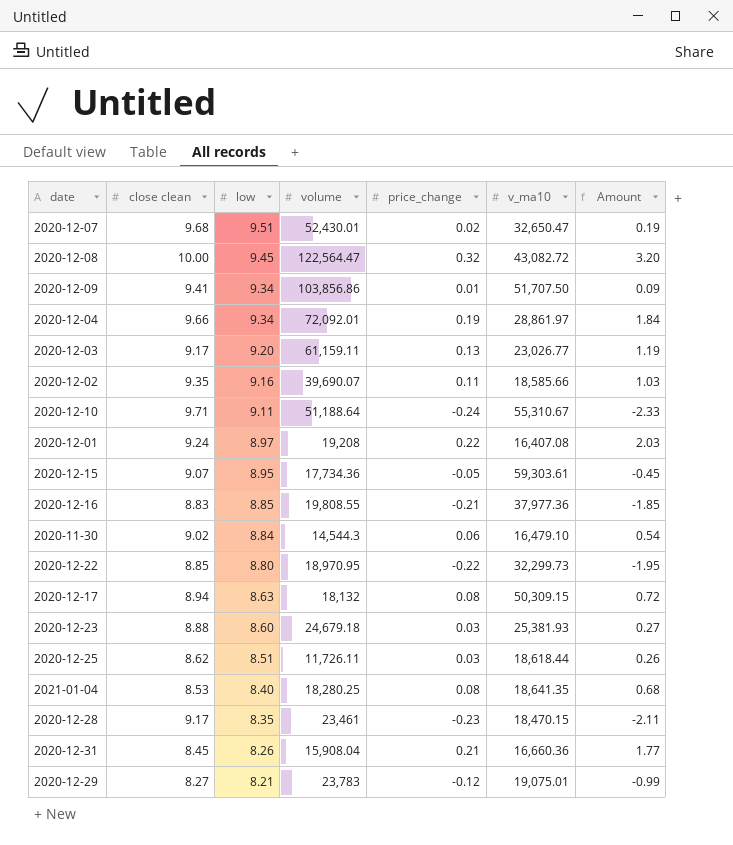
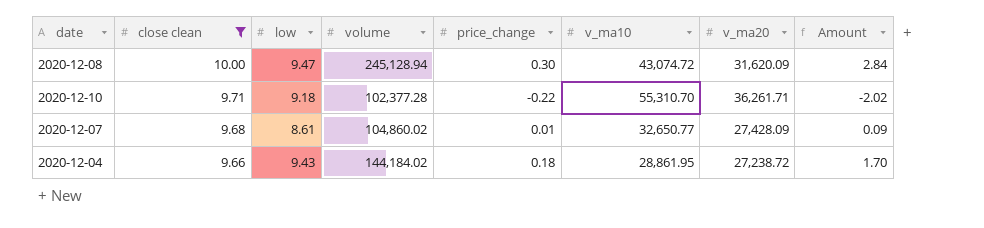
filter: none -> close clean >= 9.66
row order: low descending -> close clean descending
column v_ma20 | position: none -> 7
column Amount | formula: [close clean] * [price_change] -> [low] * [price_change]
2020-12-08 | low: 9.45 -> 9.47
2020-12-08 | volume: 122,564.47 -> 245,128.94
2020-12-08 | price_change: 0.32 -> 0.30
2020-12-08 | v_ma10: 43,082.72 -> 43,074.72
2020-12-10 | low: 9.11 -> 9.18
2020-12-10 | volume: 51,188.64 -> 102,377.28
2020-12-10 | price_change: -0.24 -> -0.22
2020-12-10 | v_ma10: 55,310.67 -> 55,310.70
2020-12-07 | low: 9.51 -> 8.61
2020-12-07 | volume: 52,430.01 -> 104,860.02
2020-12-07 | price_change: 0.02 -> 0.01
2020-12-07 | v_ma10: 32,650.47 -> 32,650.77
2020-12-04 | low: 9.34 -> 9.43
2020-12-04 | volume: 72,092.01 -> 144,184.02
2020-12-04 | price_change: 0.19 -> 0.18
2020-12-04 | v_ma10: 28,861.97 -> 28,861.95

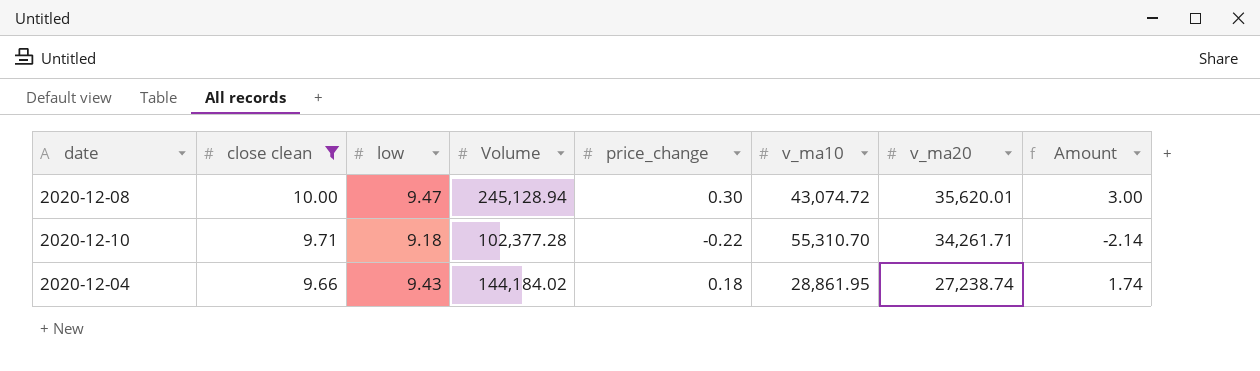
column name: volume -> Volume
column Amount | formula: [low] * [price_change] -> [close clean] * [price_change]
row 2020-12-07: 9.68 | 8.61 | 104,860.02 | 0.01 | 32,650.77 | 27,428.09 | 0.09 -> none
2020-12-08 | v_ma20: 31,620.09 -> 35,620.01
2020-12-10 | v_ma20: 36,261.71 -> 34,261.71
2020-12-04 | v_ma20: 27,238.72 -> 27,238.74

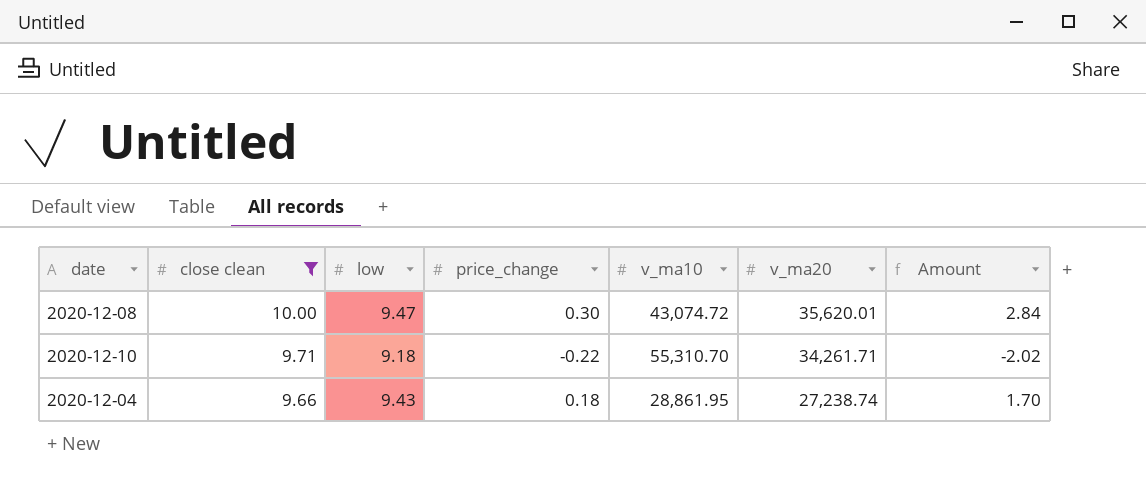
column Volume | position: 4 -> none
column Amount | formula: [close clean] * [price_change] -> [low] * [price_change]

